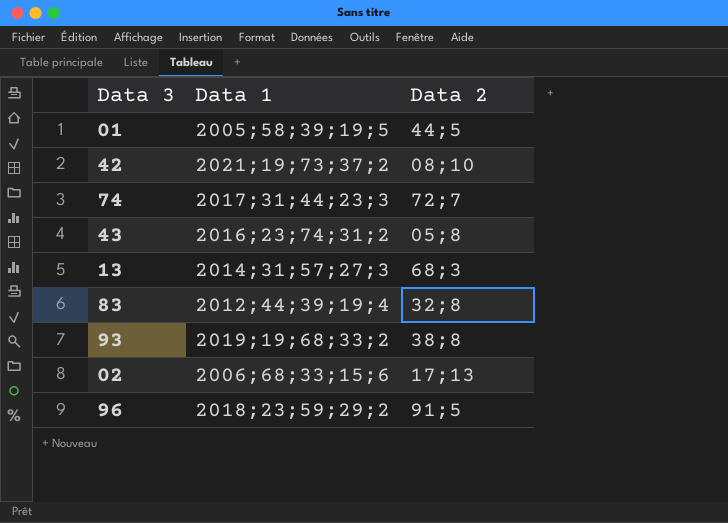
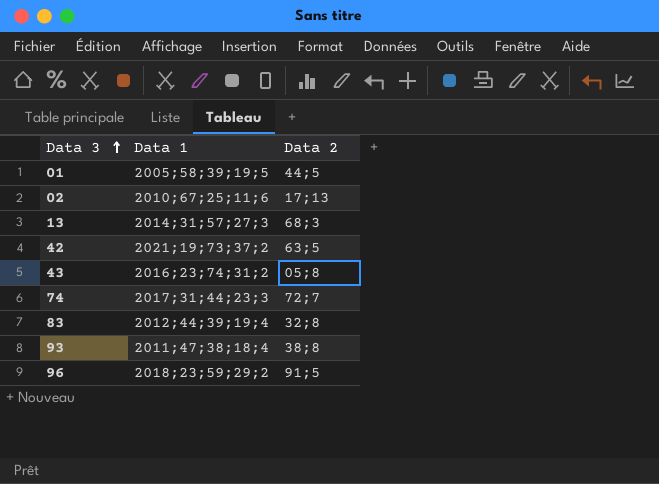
row order: none -> Data 3 ascending
02 | Data 1: 2006;68;33;15;6 -> 2010;67;25;11;6
42 | Data 2: 08;10 -> 63;5
93 | Data 1: 2019;19;68;33;2 -> 2011;47;38;18;4

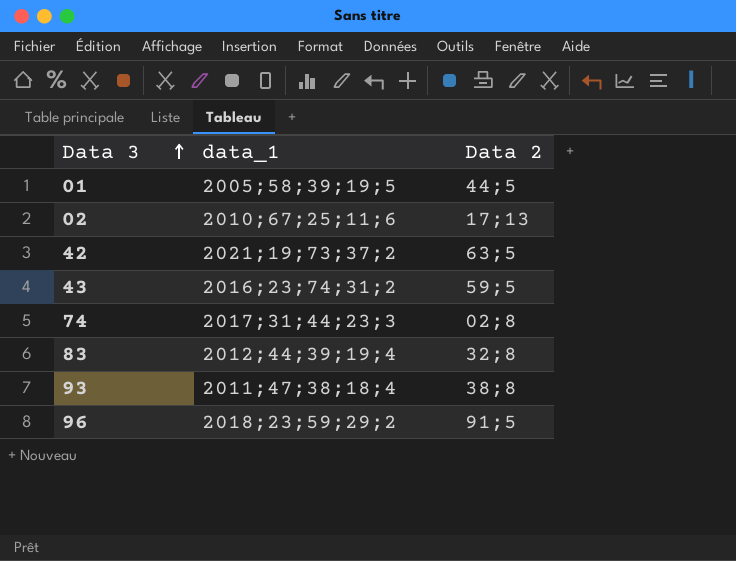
column name: Data 1 -> data_1
row 13: 2014;31;57;27;3 | 68;3 -> none
43 | Data 2: 05;8 -> 59;5
74 | Data 2: 72;7 -> 02;8

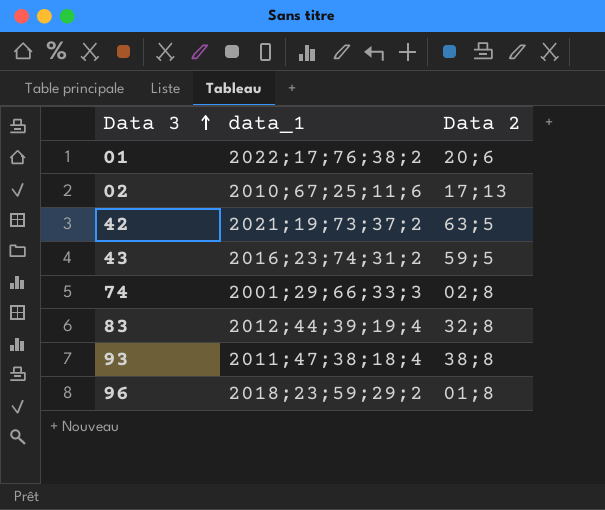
01 | data_1: 2005;58;39;19;5 -> 2022;17;76;38;2
01 | Data 2: 44;5 -> 20;6
74 | data_1: 2017;31;44;23;3 -> 2001;29;66;33;3
96 | Data 2: 91;5 -> 01;8

